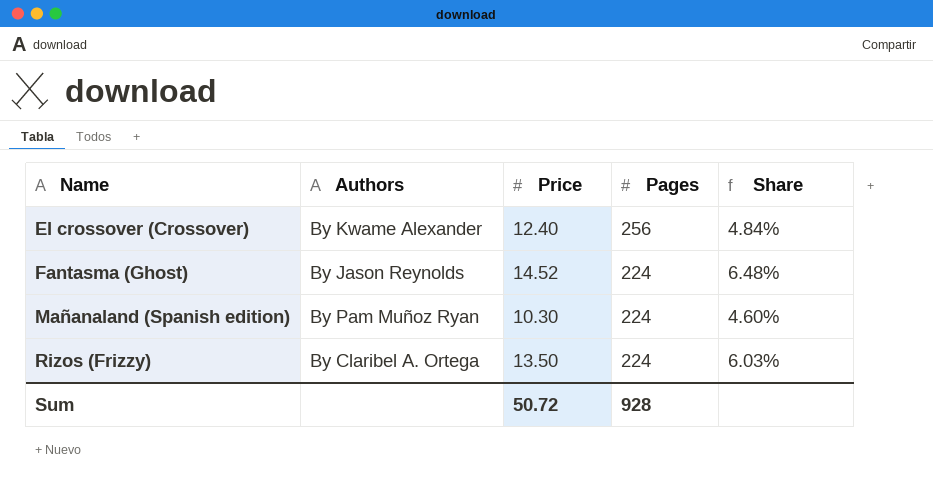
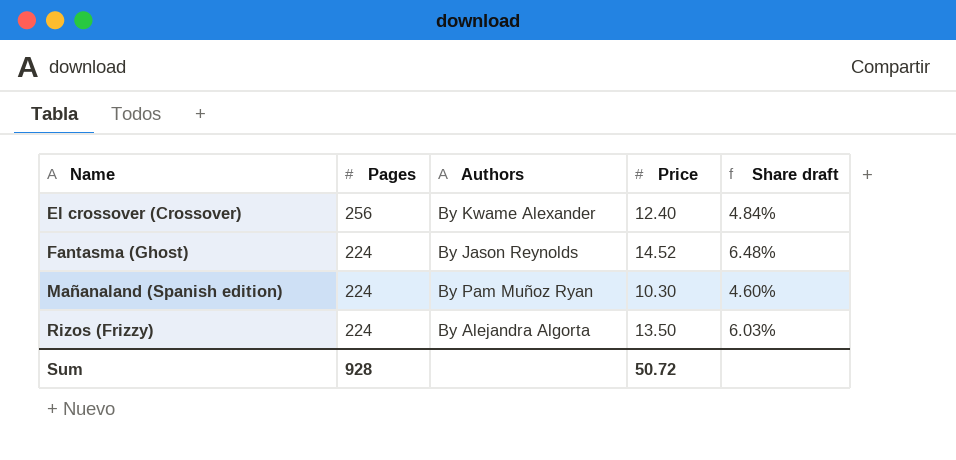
column Pages | position: 4 -> 2
column name: Share -> Share draft
Rizos (Frizzy) | Authors: By Claribel A. Ortega -> By Alejandra Algorta

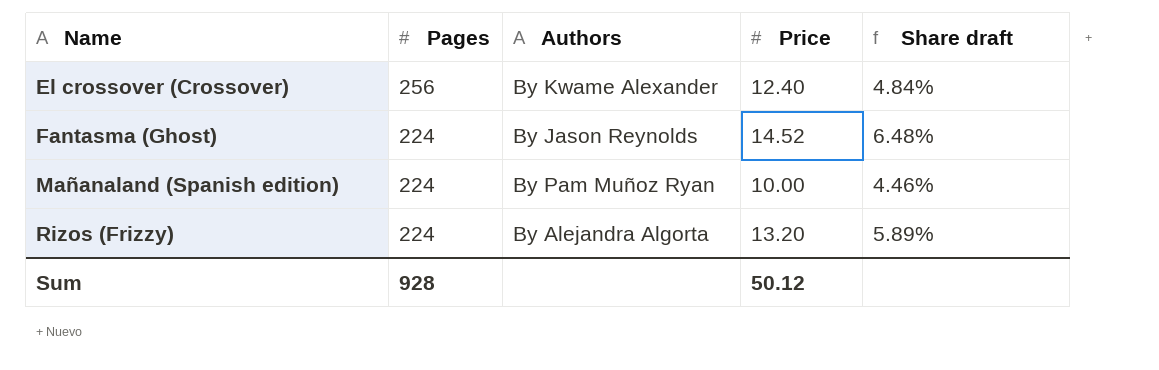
Mañanaland (Spanish edition) | Price: 10.30 -> 10.00
Mañanaland (Spanish edition) | Share draft: 4.60% -> 4.46%
Rizos (Frizzy) | Price: 13.50 -> 13.20
Rizos (Frizzy) | Share draft: 6.03% -> 5.89%
Sum | Price: 50.72 -> 50.12

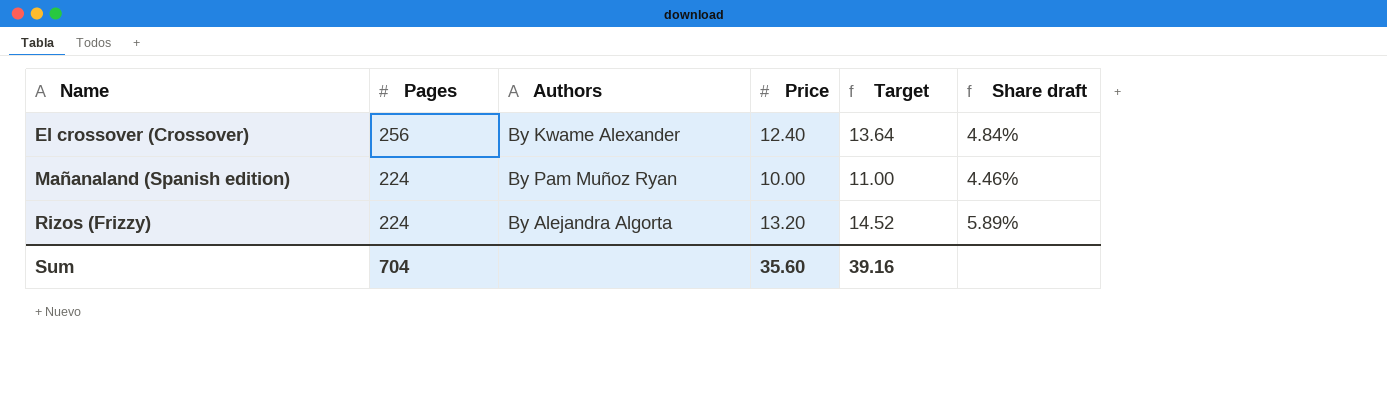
column Target | formula: none -> [Price] * 1.1
row Fantasma (Ghost): 224 | By Jason Reynolds | 14.52 | 6.48% -> none
Sum | Pages: 928 -> 704
Sum | Price: 50.12 -> 35.60

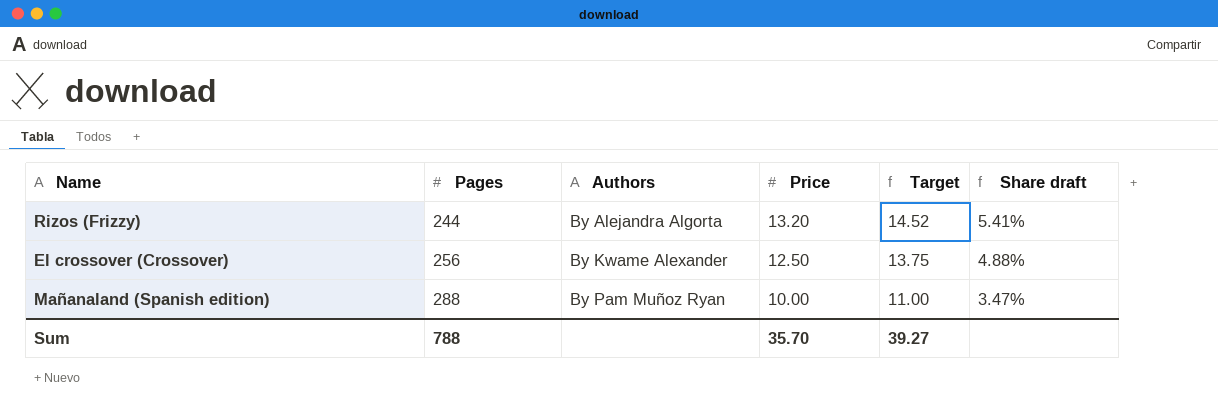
row order: Name ascending -> Pages ascending
Rizos (Frizzy) | Pages: 224 -> 244
Rizos (Frizzy) | Share draft: 5.89% -> 5.41%
El crossover (Crossover) | Price: 12.40 -> 12.50
El crossover (Crossover) | Target: 13.64 -> 13.75
El crossover (Crossover) | Share draft: 4.84% -> 4.88%
Mañanaland (Spanish edition) | Pages: 224 -> 288
Mañanaland (Spanish edition) | Share draft: 4.46% -> 3.47%
Sum | Pages: 704 -> 788
Sum | Price: 35.60 -> 35.70
Sum | Target: 39.16 -> 39.27

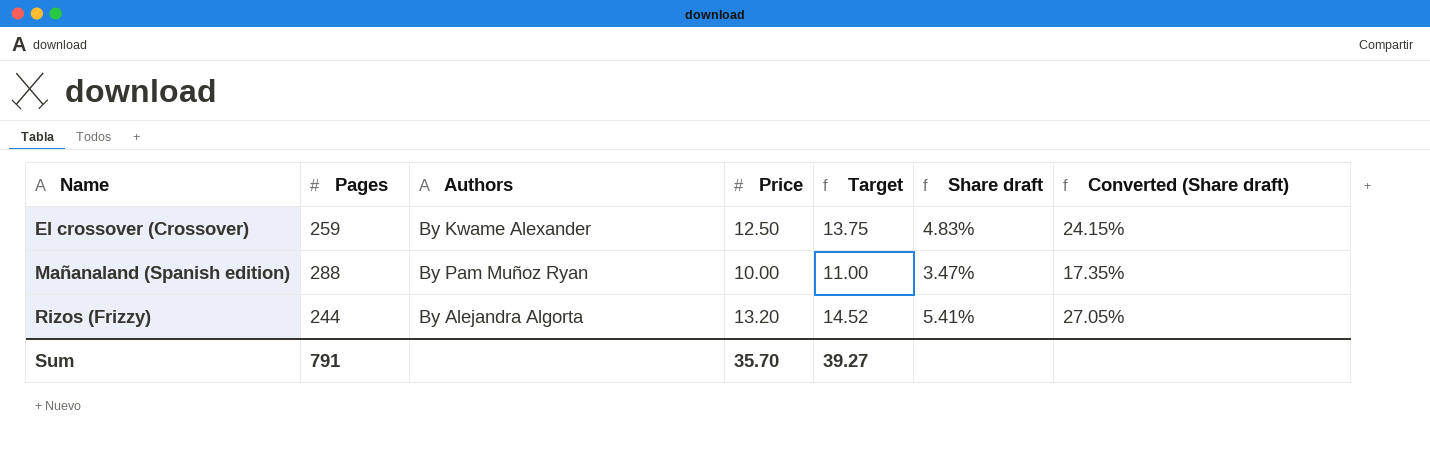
row order: Pages ascending -> Name ascending
column Converted (Share draft) | formula: none -> [Share draft] * 5
El crossover (Crossover) | Pages: 256 -> 259
El crossover (Crossover) | Share draft: 4.88% -> 4.83%
Sum | Pages: 788 -> 791

